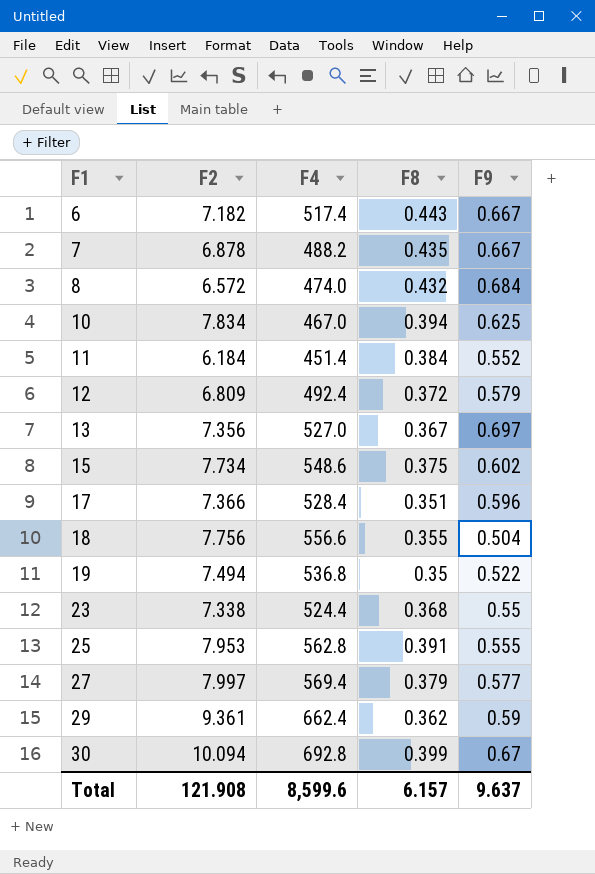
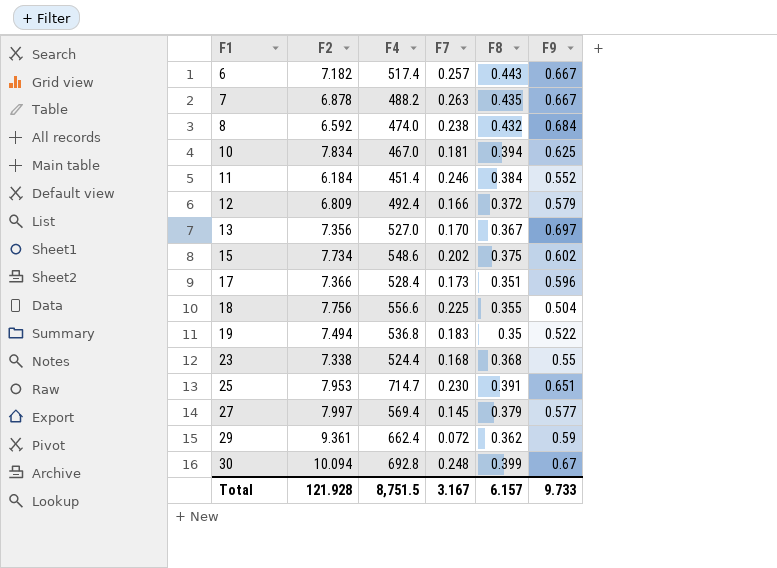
column F7 | position: none -> 4
8 | F2: 6.572 -> 6.592
25 | F4: 562.8 -> 714.7
25 | F9: 0.555 -> 0.651
Total | F2: 121.908 -> 121.928
Total | F4: 8,599.6 -> 8,751.5
Total | F9: 9.637 -> 9.733

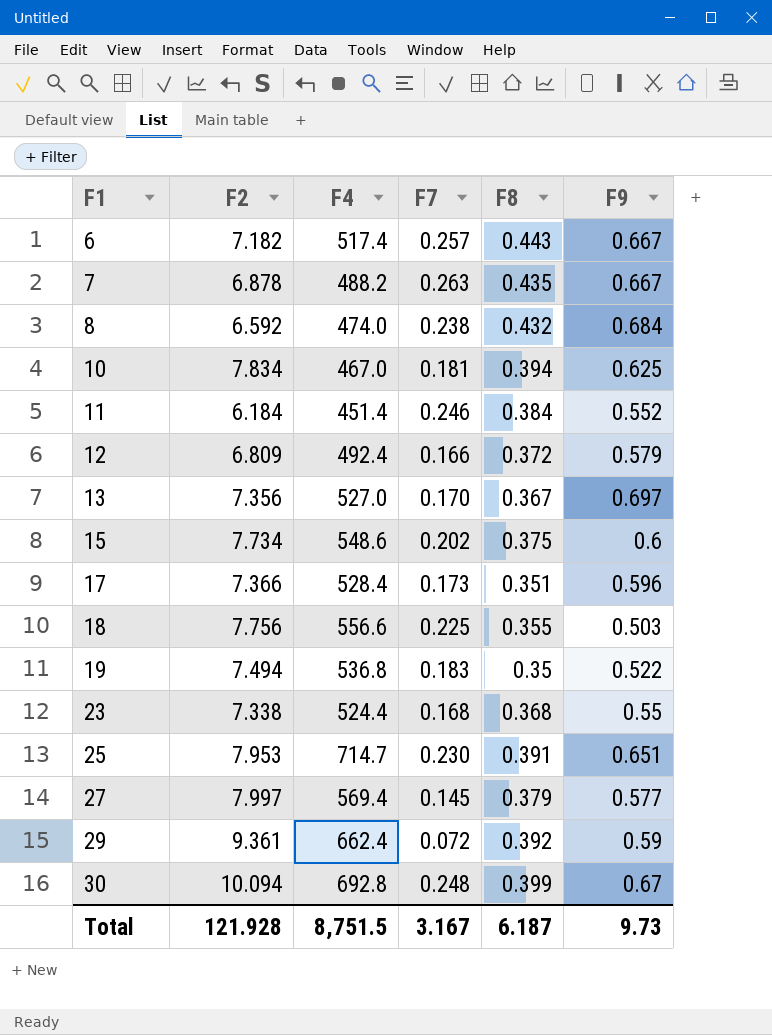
15 | F9: 0.602 -> 0.6
18 | F9: 0.504 -> 0.503
29 | F8: 0.362 -> 0.392
Total | F8: 6.157 -> 6.187
Total | F9: 9.733 -> 9.73

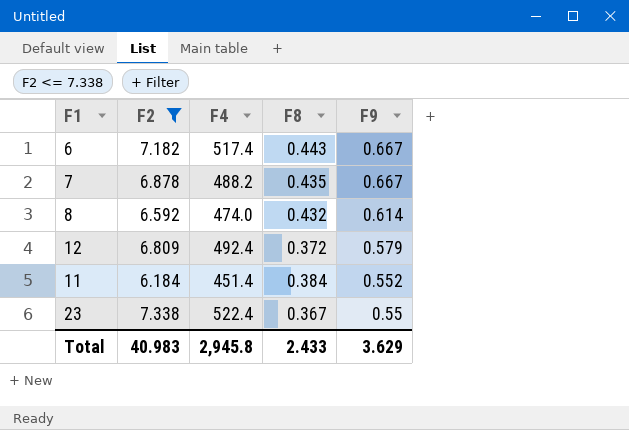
filter: none -> F2 <= 7.338
row order: F1 ascending -> F9 descending
column F7 | position: 4 -> none
8 | F9: 0.684 -> 0.614
23 | F4: 524.4 -> 522.4
23 | F8: 0.368 -> 0.367
Total | F2: 121.928 -> 40.983
Total | F4: 8,751.5 -> 2,945.8
Total | F8: 6.187 -> 2.433
Total | F9: 9.73 -> 3.629

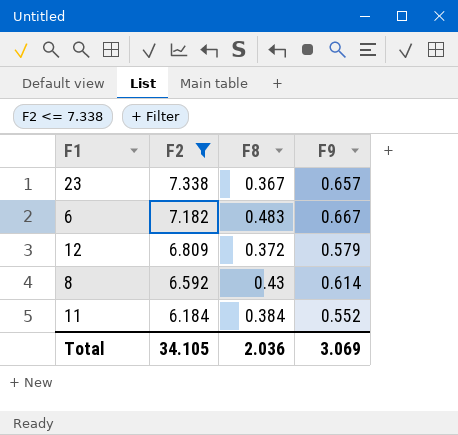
row order: F9 descending -> F2 descending
column F4 | position: 3 -> none
row 7: 6.878 | 488.2 | 0.435 | 0.667 -> none
23 | F9: 0.55 -> 0.657
6 | F8: 0.443 -> 0.483
8 | F8: 0.432 -> 0.43
Total | F2: 40.983 -> 34.105
Total | F8: 2.433 -> 2.036
Total | F9: 3.629 -> 3.069

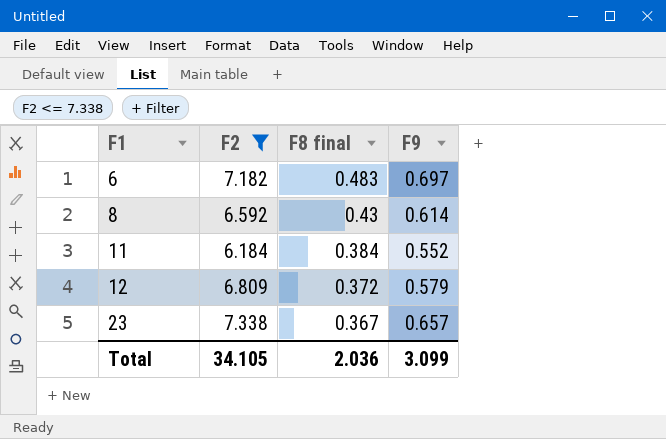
row order: F2 descending -> F1 ascending
column name: F8 -> F8 final
6 | F9: 0.667 -> 0.697
Total | F9: 3.069 -> 3.099

